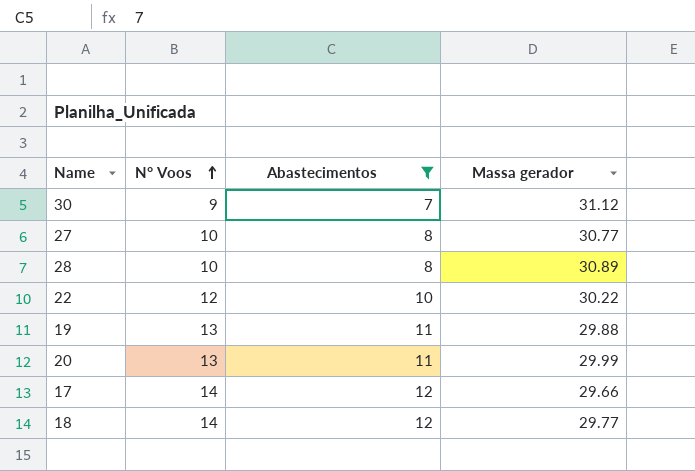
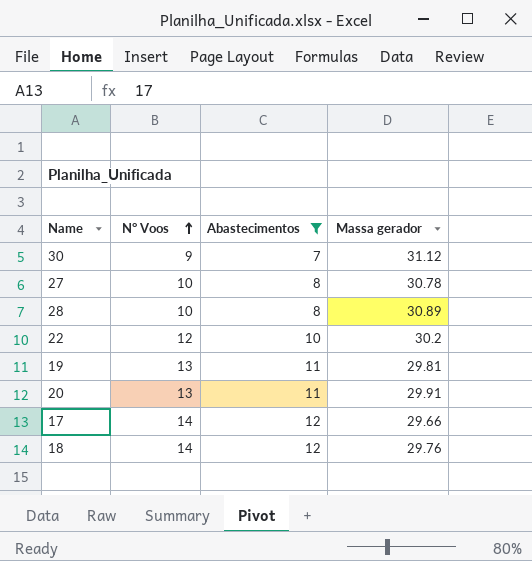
27 | Massa gerador: 30.77 -> 30.78
22 | Massa gerador: 30.22 -> 30.2
19 | Massa gerador: 29.88 -> 29.81
20 | Massa gerador: 29.99 -> 29.91
18 | Massa gerador: 29.77 -> 29.76

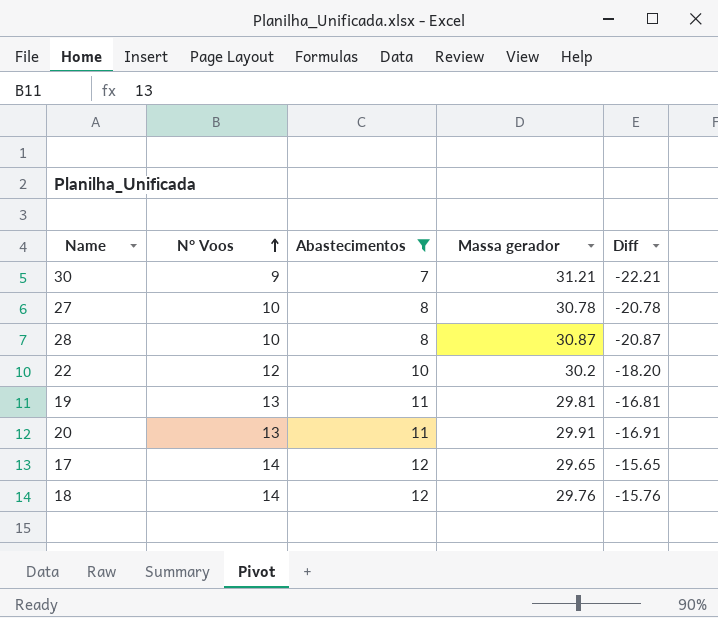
column Diff | formula: none -> [N° Voos] - [Massa gerador]
30 | Massa gerador: 31.12 -> 31.21
28 | Massa gerador: 30.89 -> 30.87
17 | Massa gerador: 29.66 -> 29.65

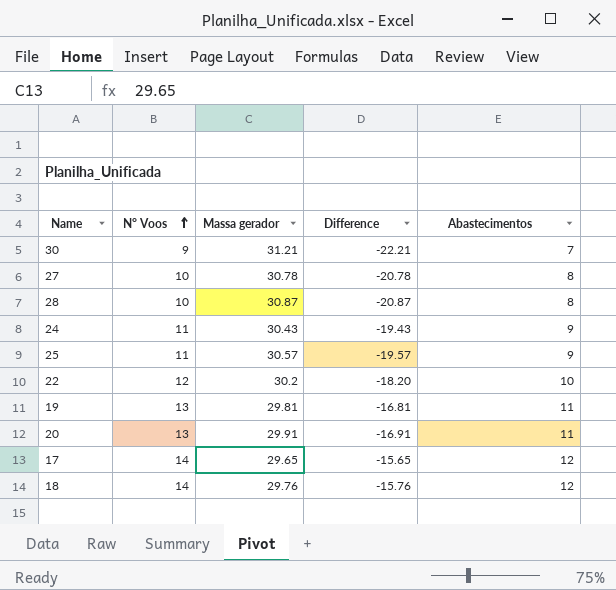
filter: Abastecimentos != 9 -> none
column name: Diff -> Difference
column Abastecimentos | position: 3 -> 5

